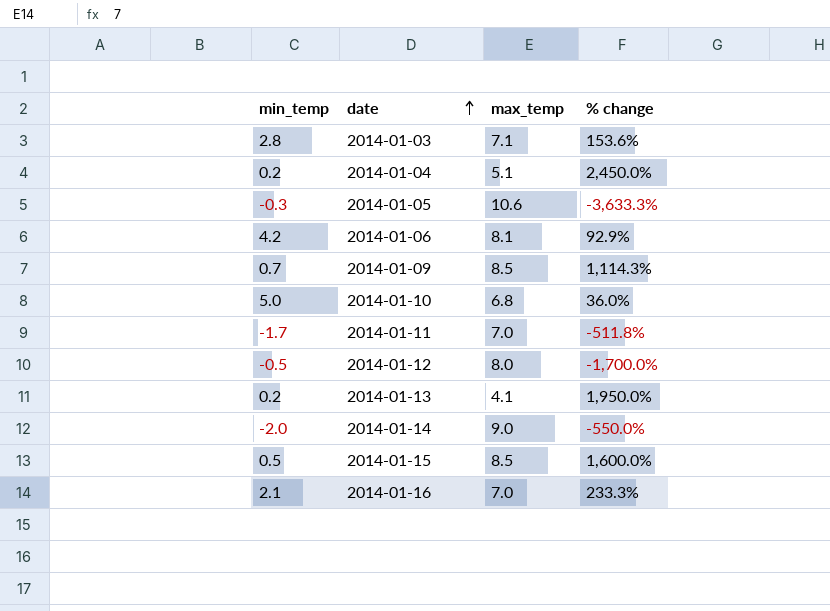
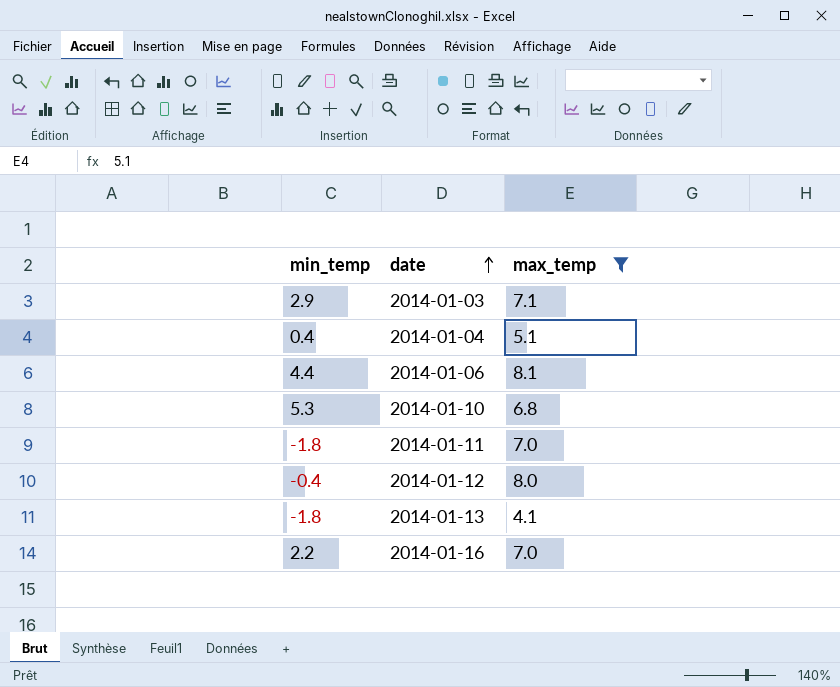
filter: none -> max_temp <= 8.1
column % change | formula: ([max_temp] - [min_temp]) / [min_temp] -> none
2014-01-03 | min_temp: 2.8 -> 2.9
2014-01-04 | min_temp: 0.2 -> 0.4
2014-01-06 | min_temp: 4.2 -> 4.4
2014-01-10 | min_temp: 5.0 -> 5.3
2014-01-11 | min_temp: -1.7 -> -1.8
2014-01-12 | min_temp: -0.5 -> -0.4
2014-01-13 | min_temp: 0.2 -> -1.8
2014-01-16 | min_temp: 2.1 -> 2.2

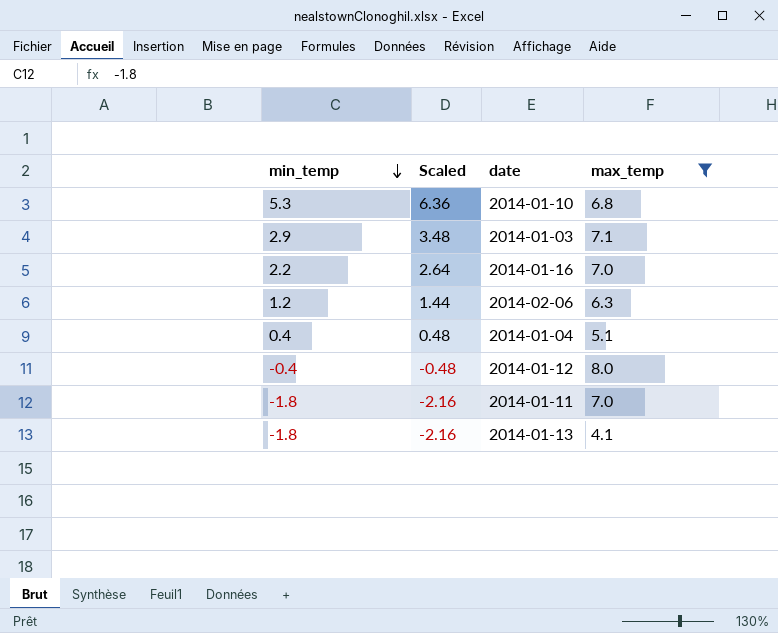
row order: date ascending -> min_temp descending
column Scaled | formula: none -> [min_temp] * 1.2
row 2014-01-06: 4.4 | 8.1 -> none
row 2014-02-06: none -> 1.2 | 1.44 | 6.3

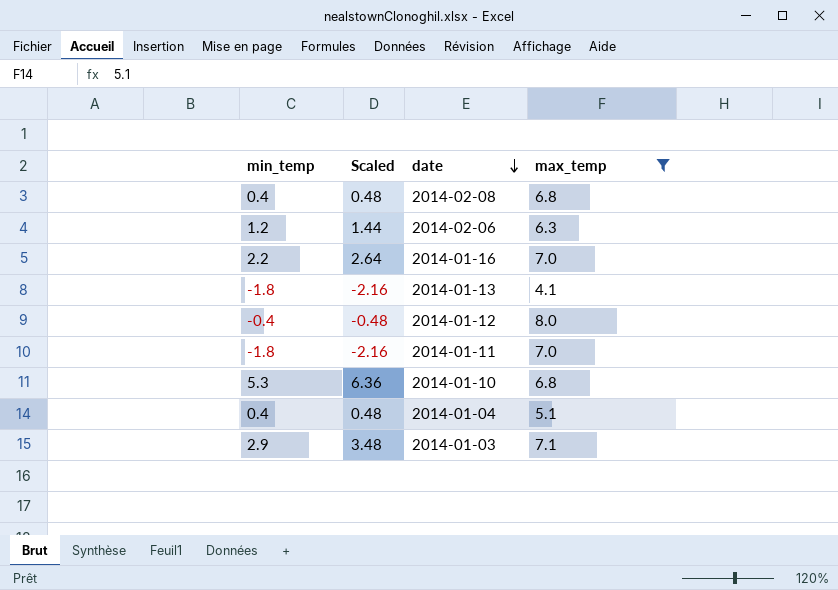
row order: min_temp descending -> date descending
row 2014-02-08: none -> 0.4 | 0.48 | 6.8

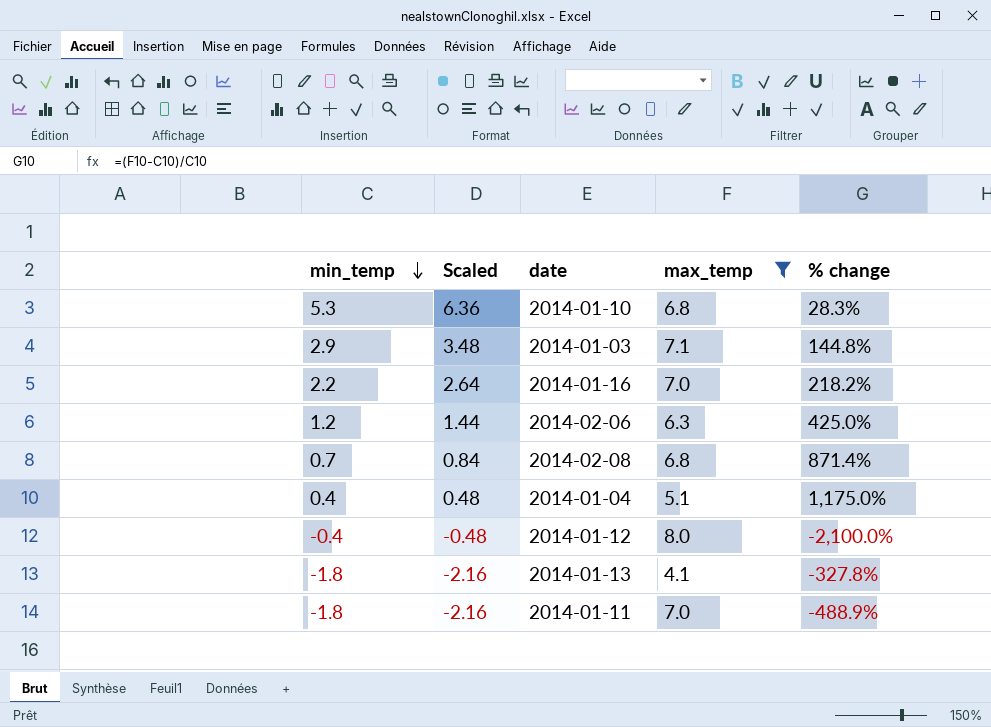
row order: date descending -> min_temp descending
column % change | formula: none -> ([max_temp] - [min_temp]) / [min_temp]
2014-02-08 | min_temp: 0.4 -> 0.7
2014-02-08 | Scaled: 0.48 -> 0.84

